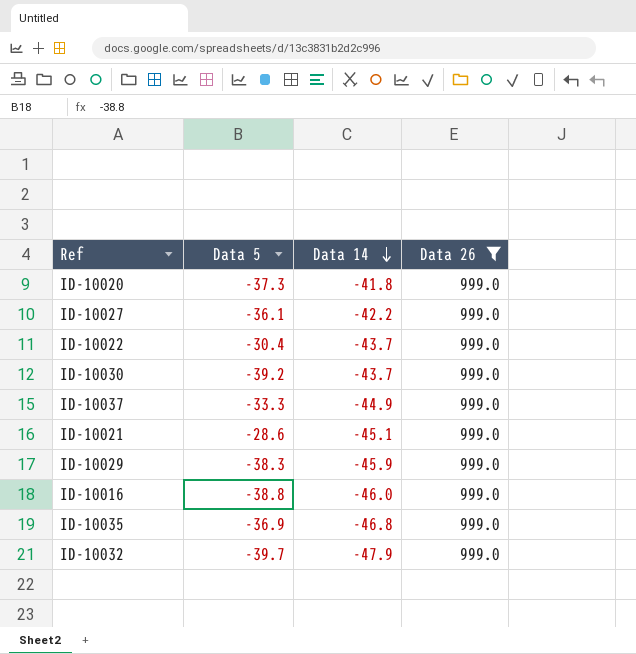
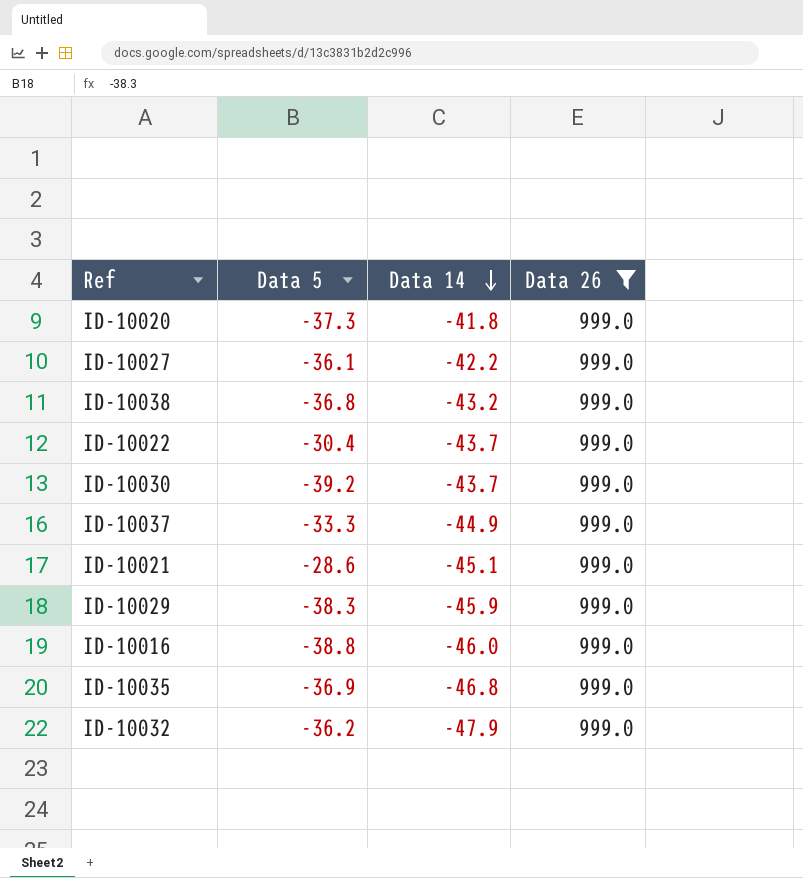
row ID-10038: none -> -36.8 | -43.2 | 999.0
ID-10032 | Data 5: -39.7 -> -36.2

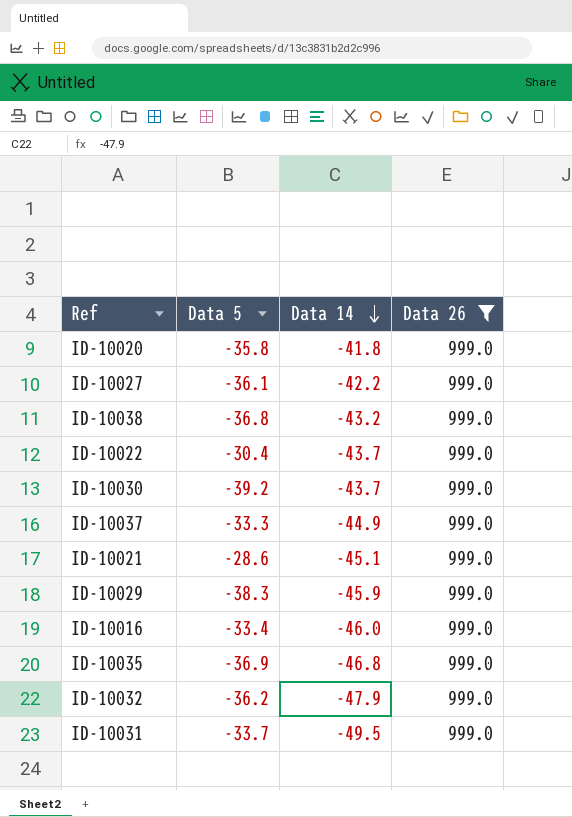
ID-10020 | Data 5: -37.3 -> -35.8
ID-10016 | Data 5: -38.8 -> -33.4
row ID-10031: none -> -33.7 | -49.5 | 999.0

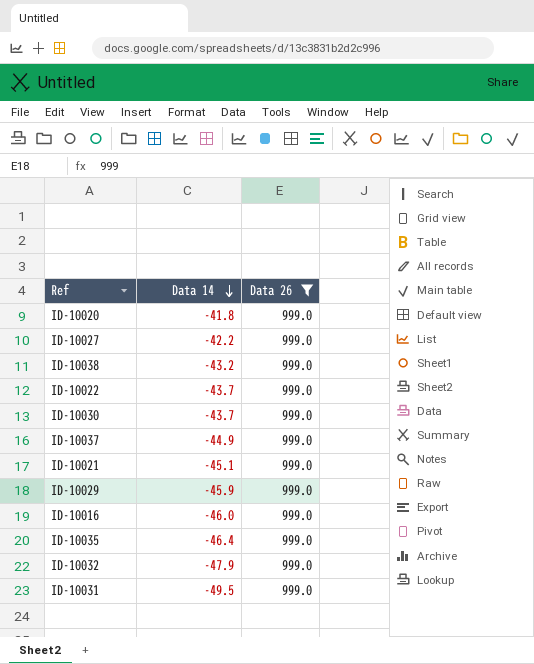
column Data 5 | position: 2 -> none
ID-10035 | Data 14: -46.8 -> -46.4

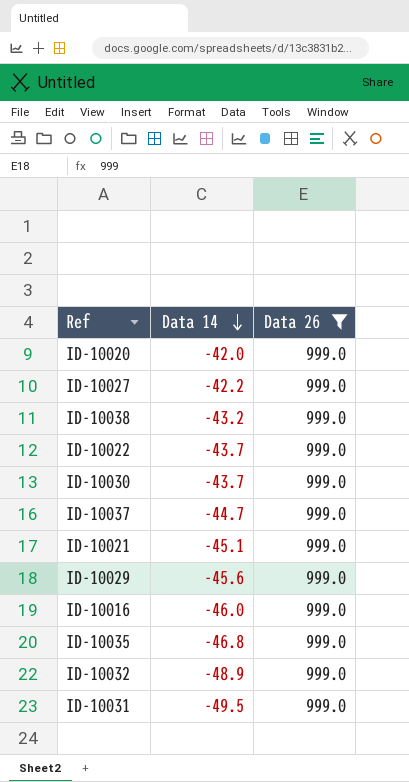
ID-10020 | Data 14: -41.8 -> -42.0
ID-10037 | Data 14: -44.9 -> -44.7
ID-10029 | Data 14: -45.9 -> -45.6
ID-10035 | Data 14: -46.4 -> -46.8
ID-10032 | Data 14: -47.9 -> -48.9

